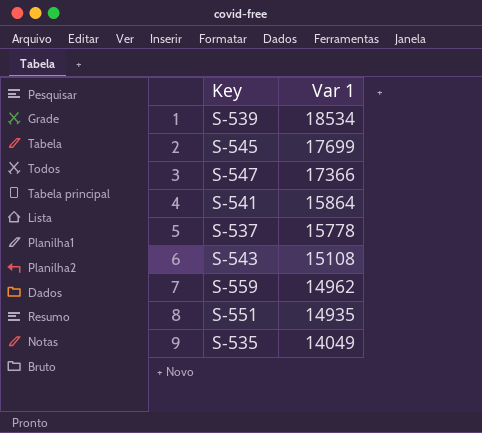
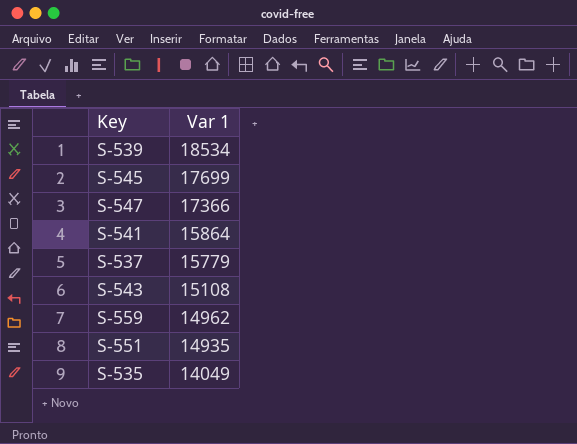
S-537 | Var 1: 15778 -> 15779

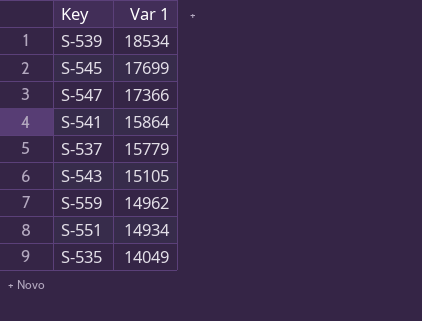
S-543 | Var 1: 15108 -> 15105
S-551 | Var 1: 14935 -> 14934

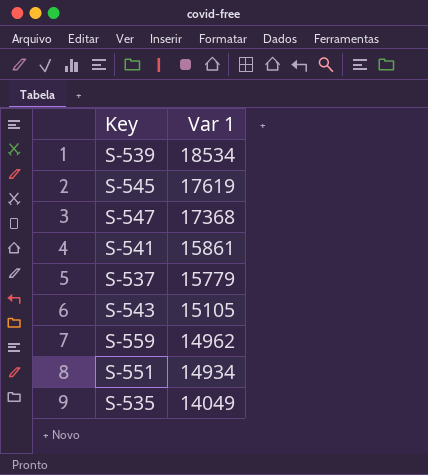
S-545 | Var 1: 17699 -> 17619
S-547 | Var 1: 17366 -> 17368
S-541 | Var 1: 15864 -> 15861

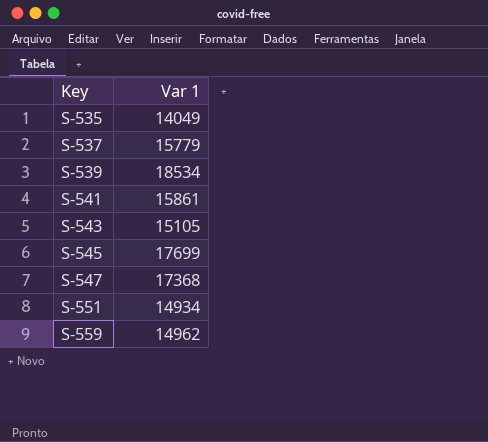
row order: Var 1 descending -> Key ascending
S-545 | Var 1: 17619 -> 17699

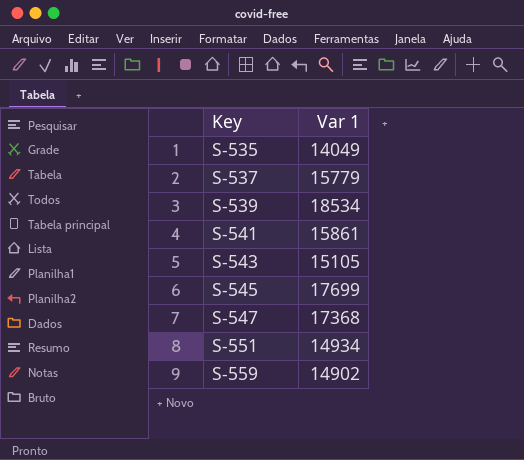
S-559 | Var 1: 14962 -> 14902

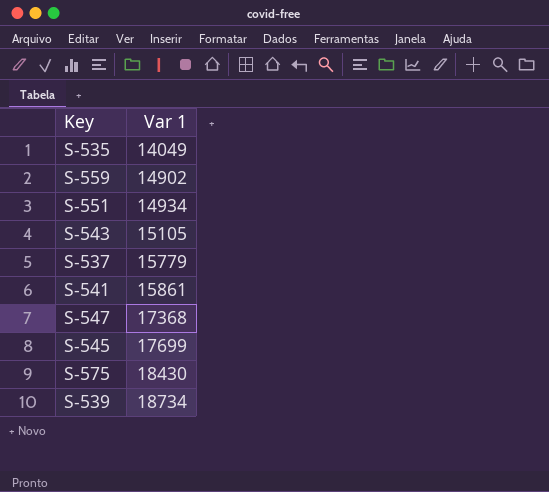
row order: Key ascending -> Var 1 ascending
row S-575: none -> 18430
S-539 | Var 1: 18534 -> 18734

